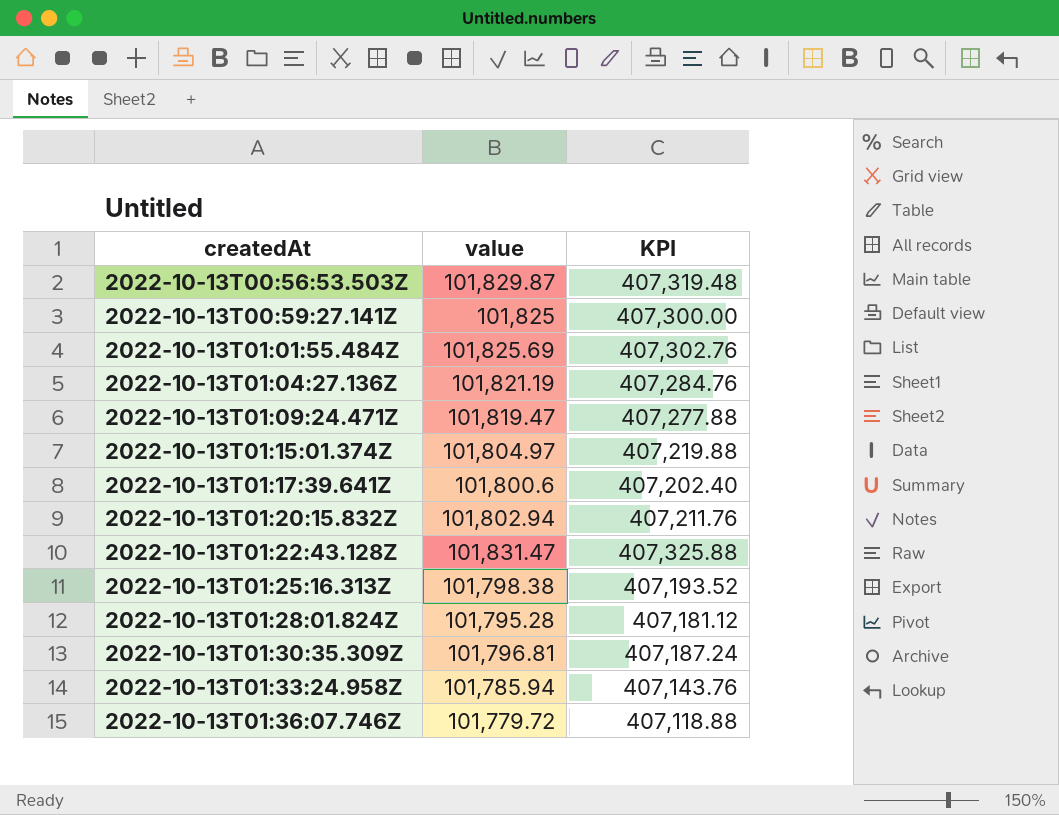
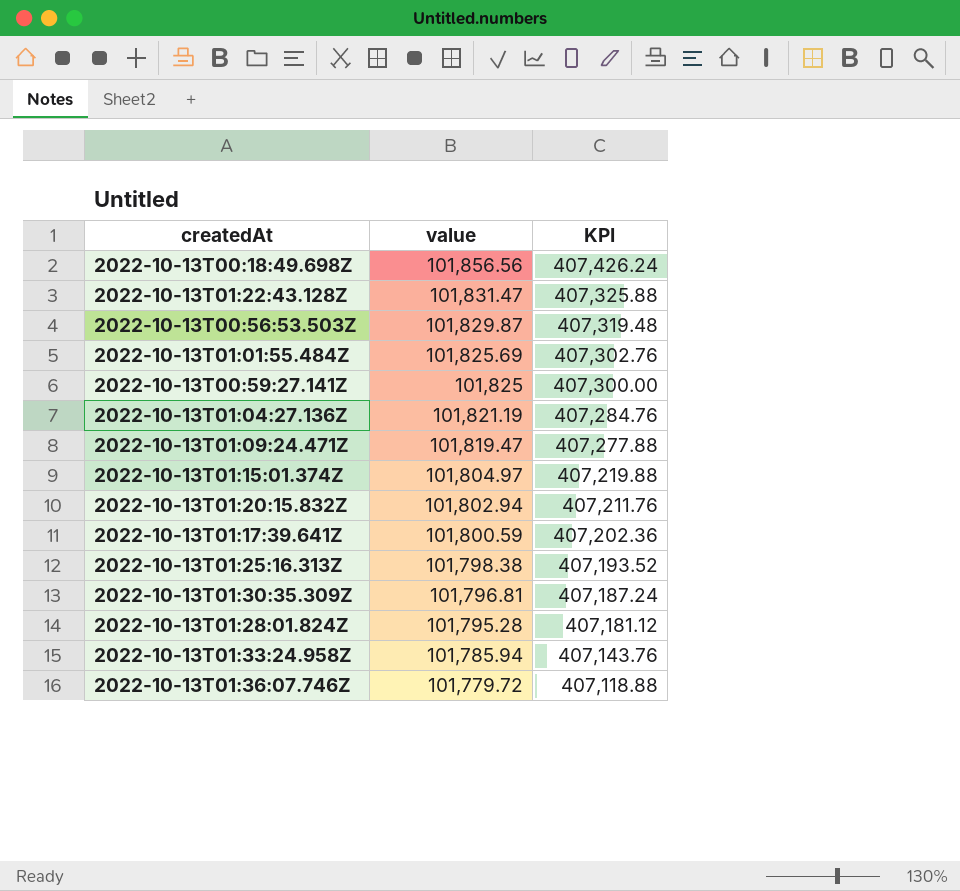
row order: createdAt ascending -> value descending
row 2022-10-13T00:18:49.698Z: none -> 101,856.56 | 407,426.24
2022-10-13T01:17:39.641Z | value: 101,800.6 -> 101,800.59
2022-10-13T01:17:39.641Z | KPI: 407,202.40 -> 407,202.36

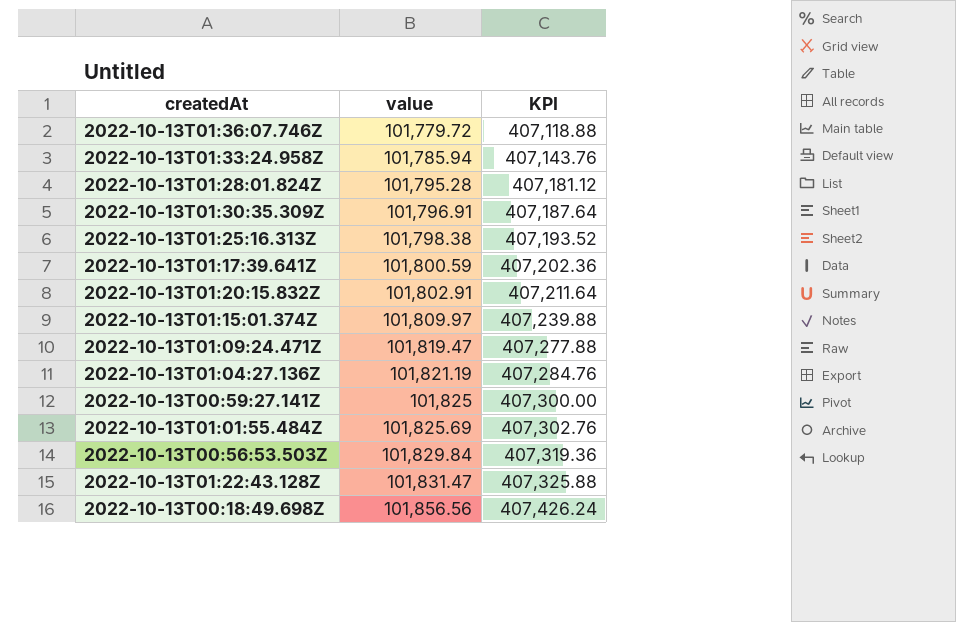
row order: value descending -> value ascending
2022-10-13T01:30:35.309Z | value: 101,796.81 -> 101,796.91
2022-10-13T01:30:35.309Z | KPI: 407,187.24 -> 407,187.64
2022-10-13T01:20:15.832Z | value: 101,802.94 -> 101,802.91
2022-10-13T01:20:15.832Z | KPI: 407,211.76 -> 407,211.64
2022-10-13T01:15:01.374Z | value: 101,804.97 -> 101,809.97
2022-10-13T01:15:01.374Z | KPI: 407,219.88 -> 407,239.88
2022-10-13T00:56:53.503Z | value: 101,829.87 -> 101,829.84
2022-10-13T00:56:53.503Z | KPI: 407,319.48 -> 407,319.36

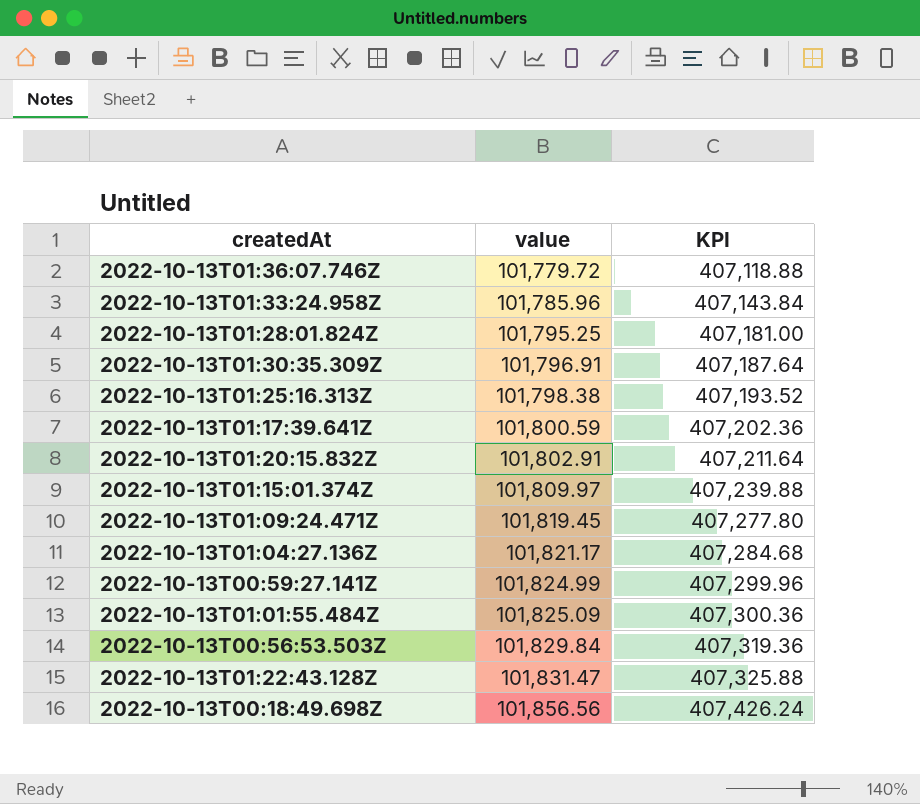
2022-10-13T01:33:24.958Z | value: 101,785.94 -> 101,785.96
2022-10-13T01:33:24.958Z | KPI: 407,143.76 -> 407,143.84
2022-10-13T01:28:01.824Z | value: 101,795.28 -> 101,795.25
2022-10-13T01:28:01.824Z | KPI: 407,181.12 -> 407,181.00
2022-10-13T01:09:24.471Z | value: 101,819.47 -> 101,819.45
2022-10-13T01:09:24.471Z | KPI: 407,277.88 -> 407,277.80
2022-10-13T01:04:27.136Z | value: 101,821.19 -> 101,821.17
2022-10-13T01:04:27.136Z | KPI: 407,284.76 -> 407,284.68
2022-10-13T00:59:27.141Z | value: 101,825 -> 101,824.99
2022-10-13T00:59:27.141Z | KPI: 407,300.00 -> 407,299.96
2022-10-13T01:01:55.484Z | value: 101,825.69 -> 101,825.09
2022-10-13T01:01:55.484Z | KPI: 407,302.76 -> 407,300.36

